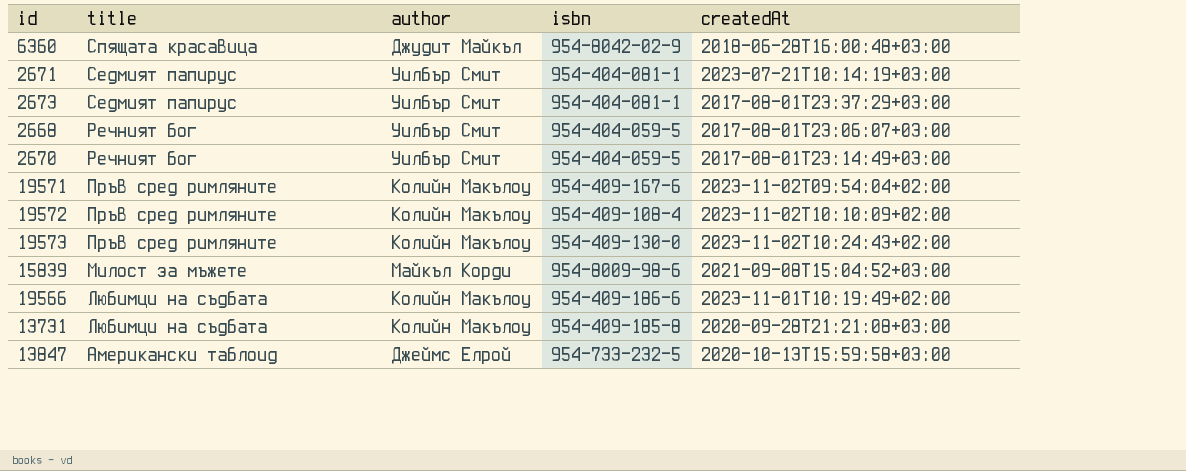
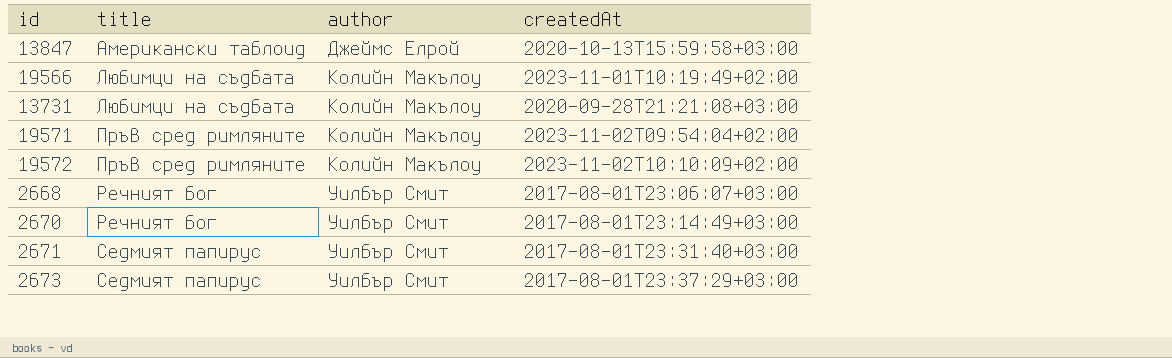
row order: title descending -> title ascending
column isbn | position: 4 -> none
row 6360: Спящата красавица | Джудит Майкъл | 954-8042-02-9 | 2018-06-28T16:00:48+03:00 -> none
row 19573: Пръв сред римляните | Колийн Макълоу | 954-409-130-0 | 2023-11-02T10:24:43+02:00 -> none
row 15839: Милост за мъжете | Майкъл Корди | 954-8009-98-6 | 2021-09-08T15:04:52+03:00 -> none
2671 | createdAt: 2023-07-21T10:14:19+03:00 -> 2017-08-01T23:31:40+03:00

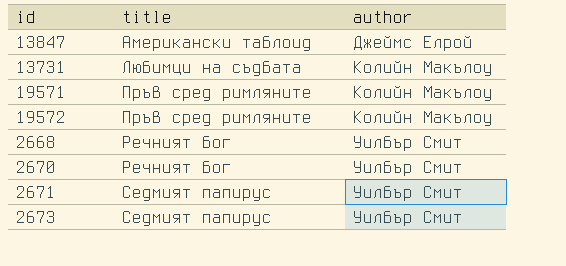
column createdAt | position: 4 -> none
row 19566: Любимци на съдбата | Колийн Макълоу | 2023-11-01T10:19:49+02:00 -> none

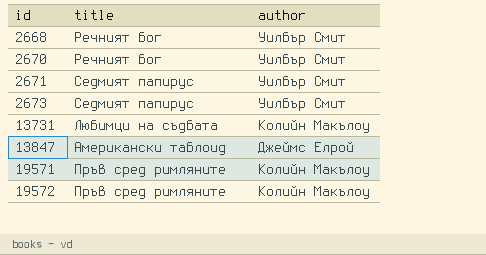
row order: title ascending -> id ascending

